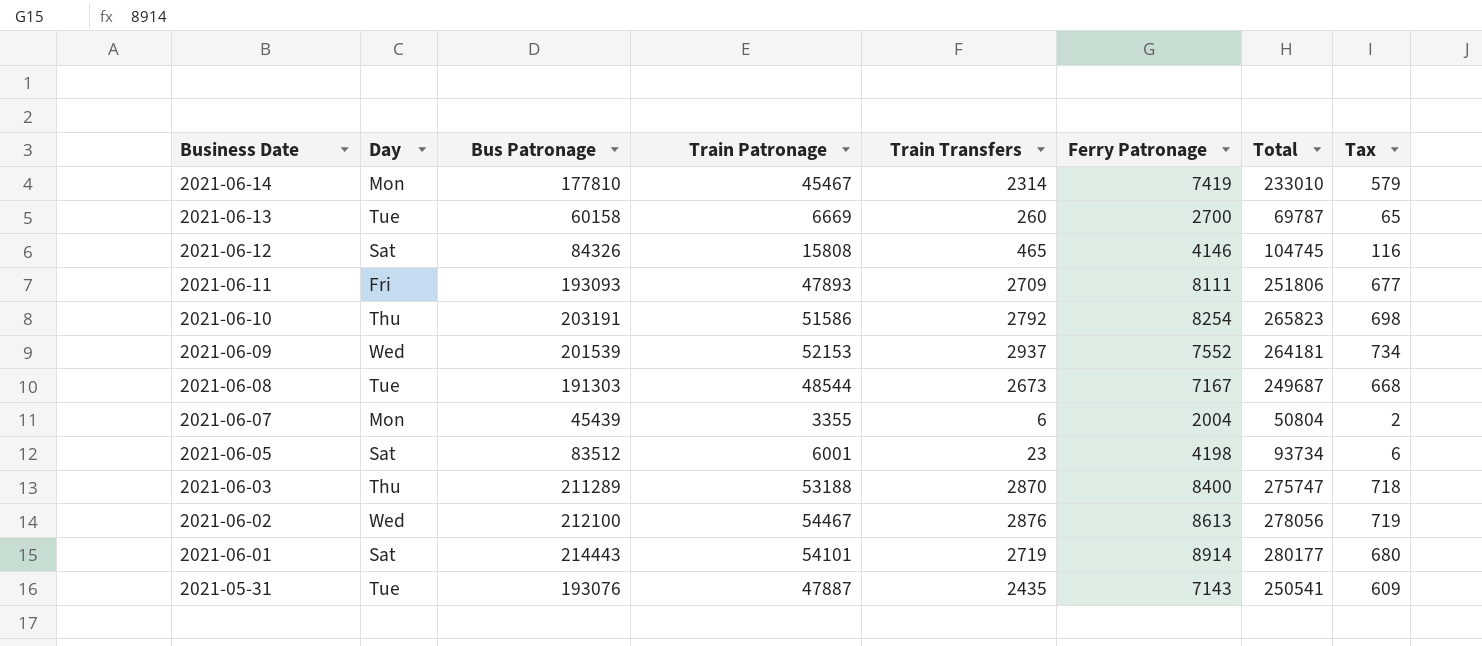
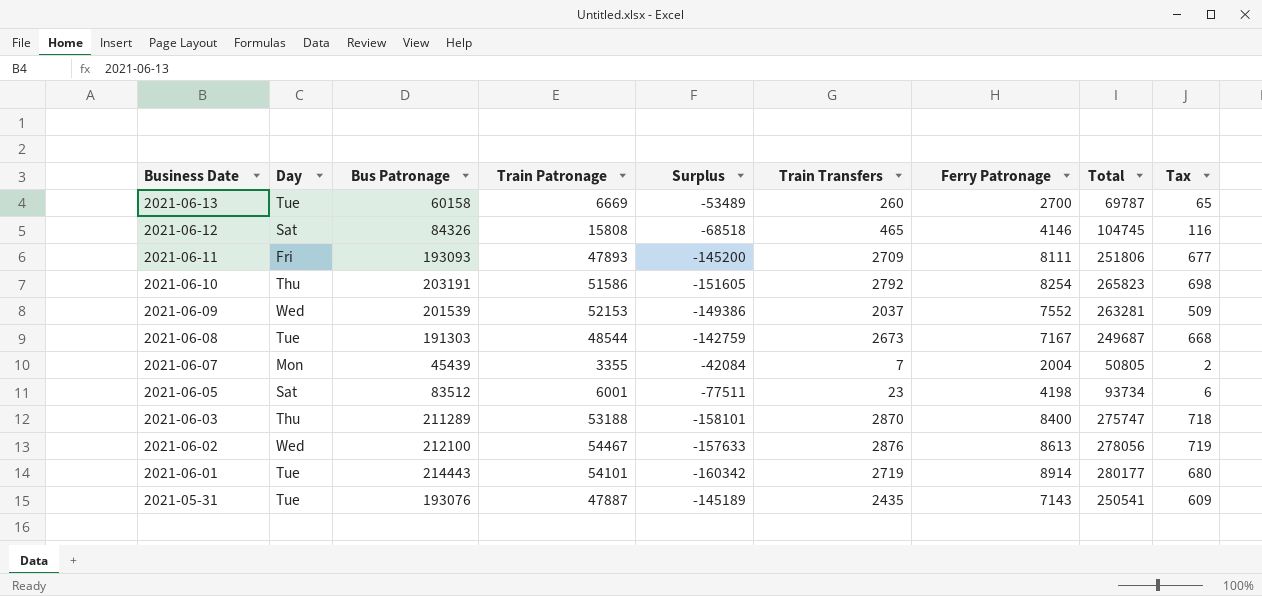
column Surplus | formula: none -> [Train Patronage] - [Bus Patronage]
row 2021-06-14: Mon | 177810 | 45467 | 2314 | 7419 | 233010 | 579 -> none
2021-06-09 | Train Transfers: 2937 -> 2037
2021-06-09 | Total: 264181 -> 263281
2021-06-09 | Tax: 734 -> 509
2021-06-07 | Train Transfers: 6 -> 7
2021-06-07 | Total: 50804 -> 50805
2021-06-01 | Day: Sat -> Tue

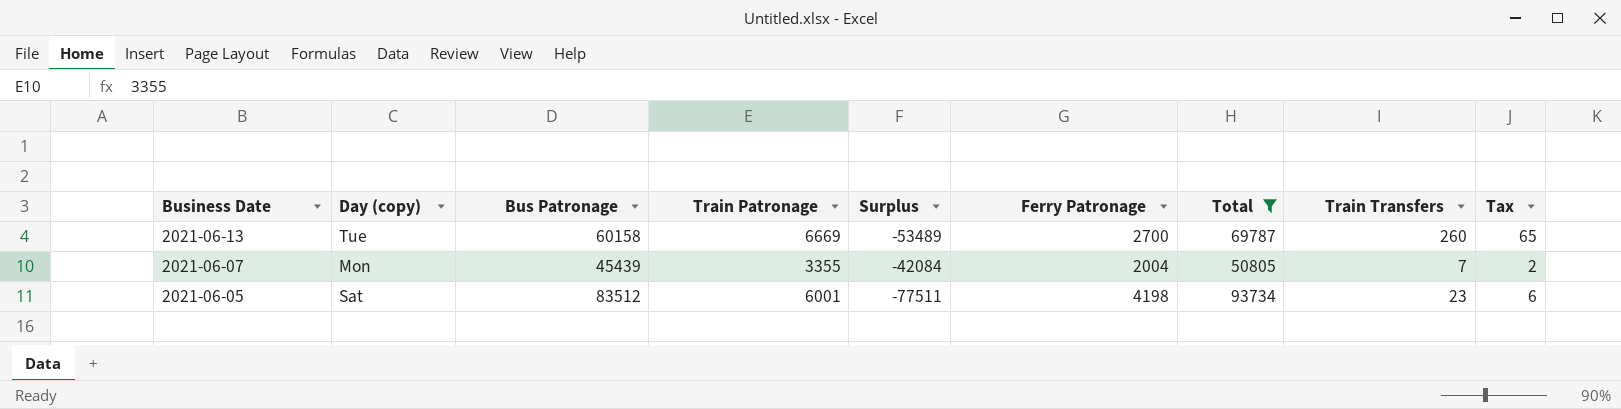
filter: none -> Total <= 93734
column name: Day -> Day (copy)
column Train Transfers | position: 6 -> 8

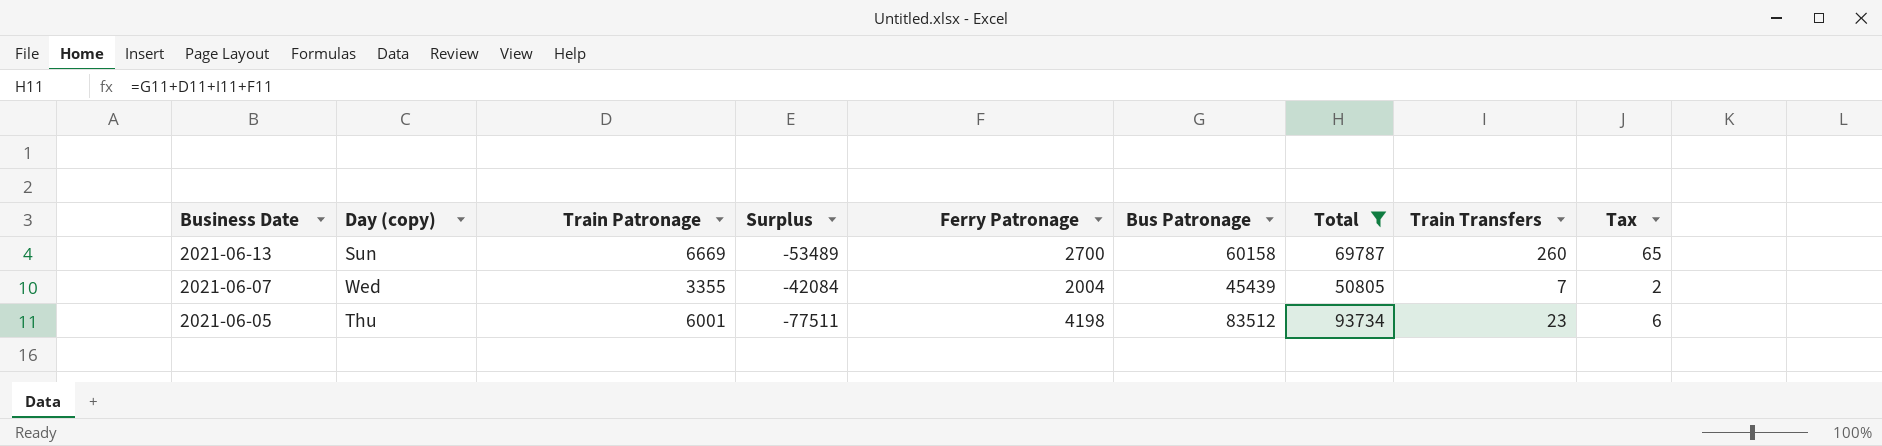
column Bus Patronage | position: 3 -> 6
2021-06-13 | Day (copy): Tue -> Sun
2021-06-07 | Day (copy): Mon -> Wed
2021-06-05 | Day (copy): Sat -> Thu

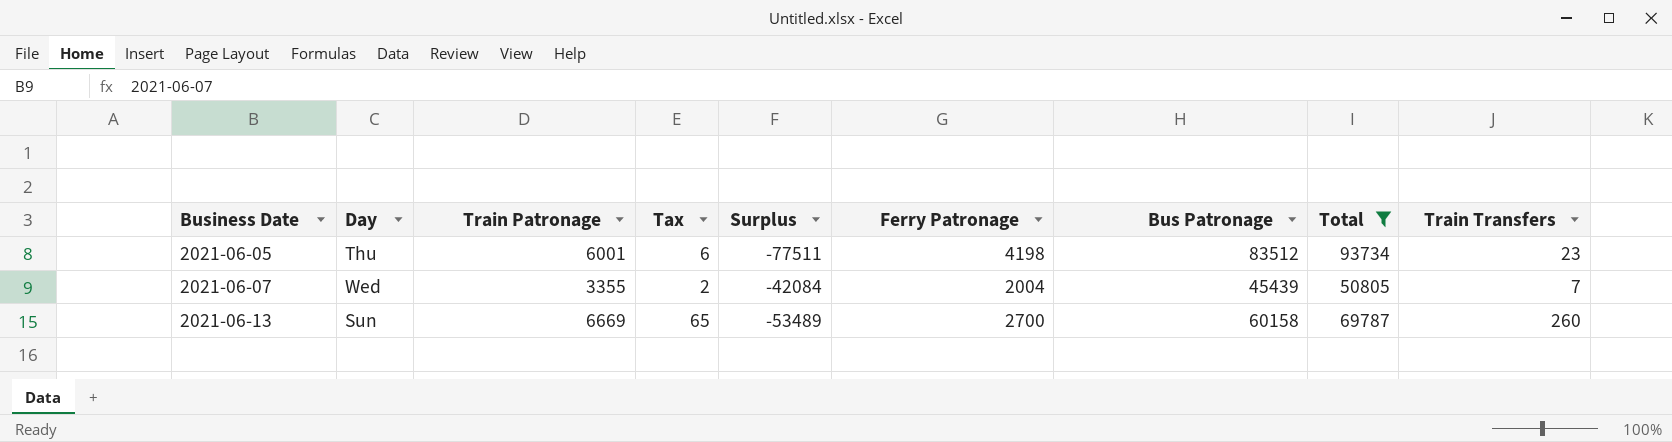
row order: Business Date descending -> Business Date ascending
column name: Day (copy) -> Day
column Tax | position: 9 -> 4

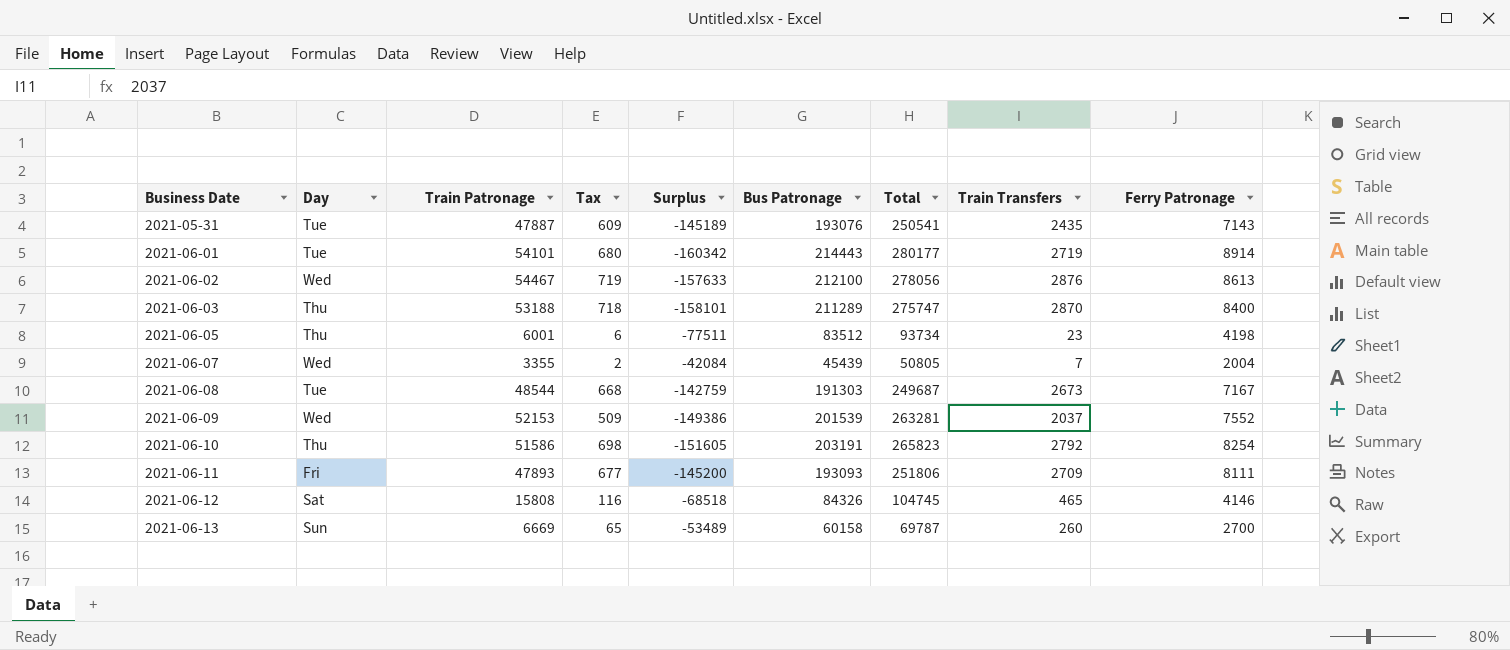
filter: Total <= 93734 -> none
column Ferry Patronage | position: 6 -> 9

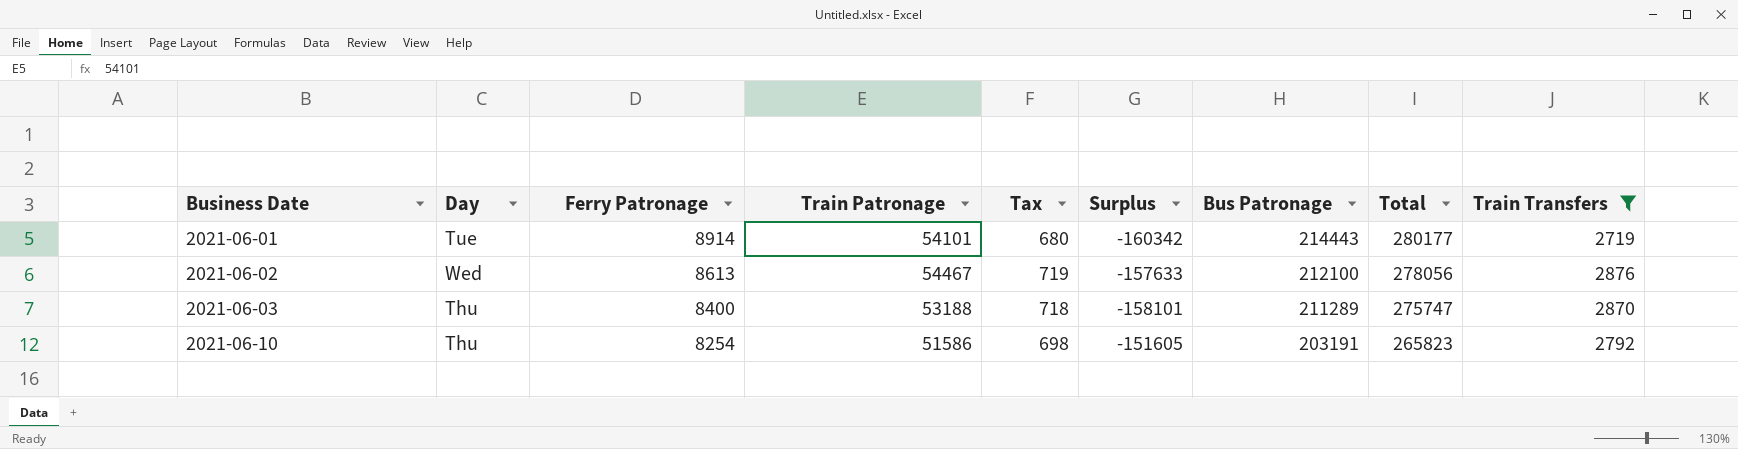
filter: none -> Train Transfers >= 2719
column Ferry Patronage | position: 9 -> 3

